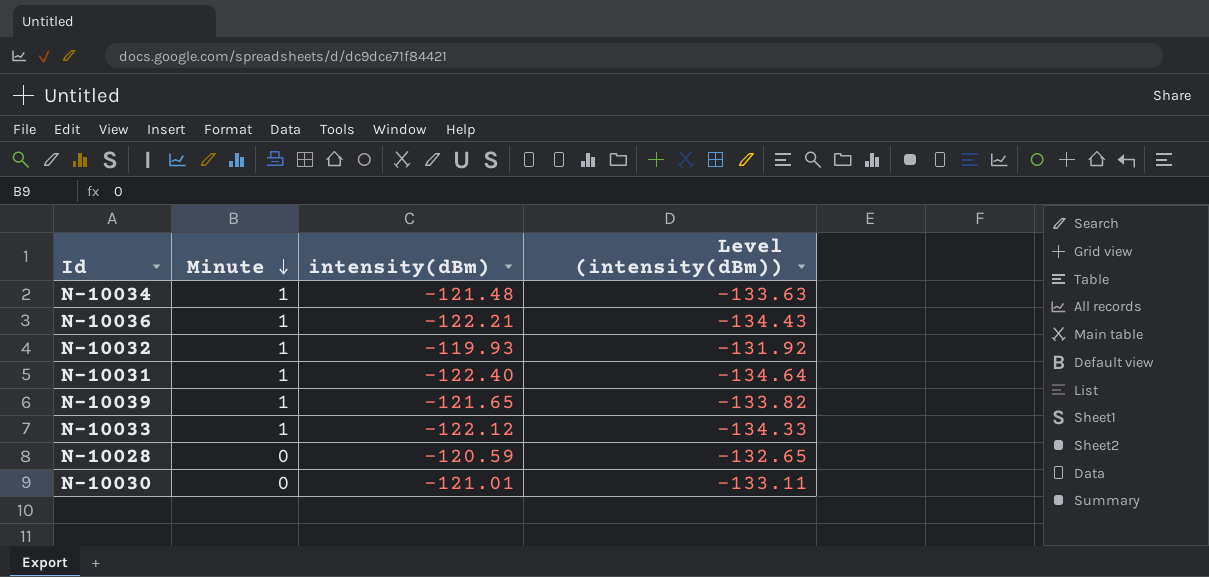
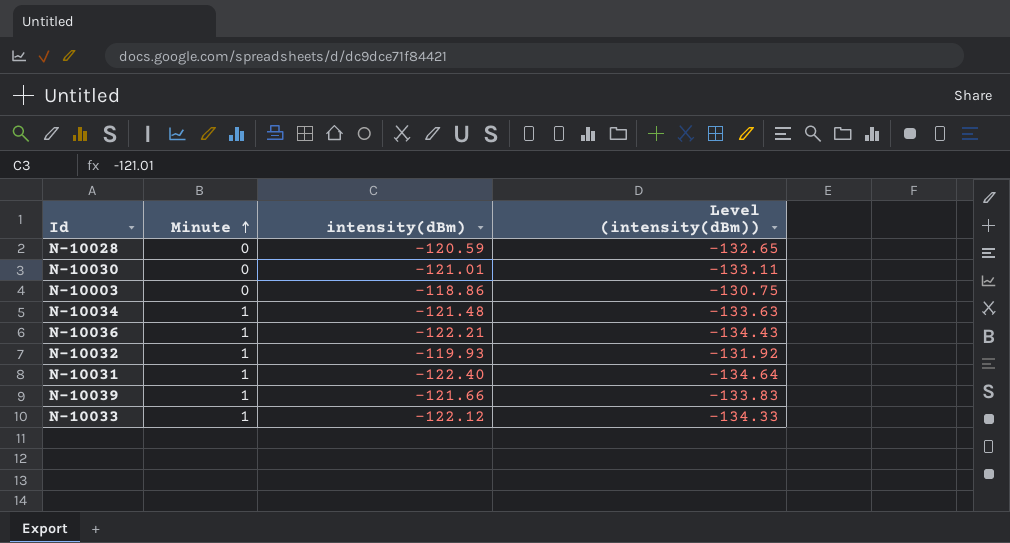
row order: Minute descending -> Minute ascending
row N-10003: none -> 0 | -118.86 | -130.75
N-10039 | intensity(dBm): -121.65 -> -121.66
N-10039 | Level (intensity(dBm)): -133.82 -> -133.83

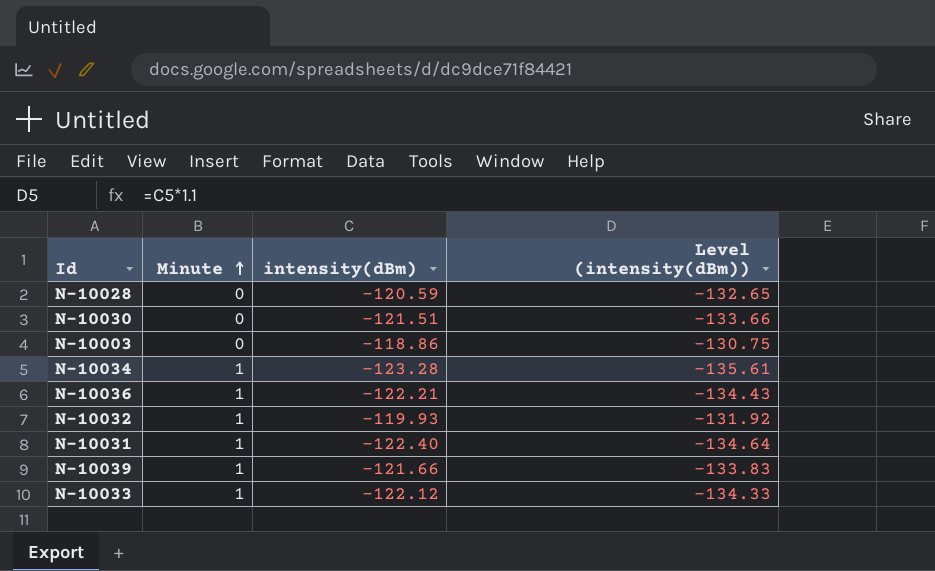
N-10030 | intensity(dBm): -121.01 -> -121.51
N-10030 | Level (intensity(dBm)): -133.11 -> -133.66
N-10034 | intensity(dBm): -121.48 -> -123.28
N-10034 | Level (intensity(dBm)): -133.63 -> -135.61

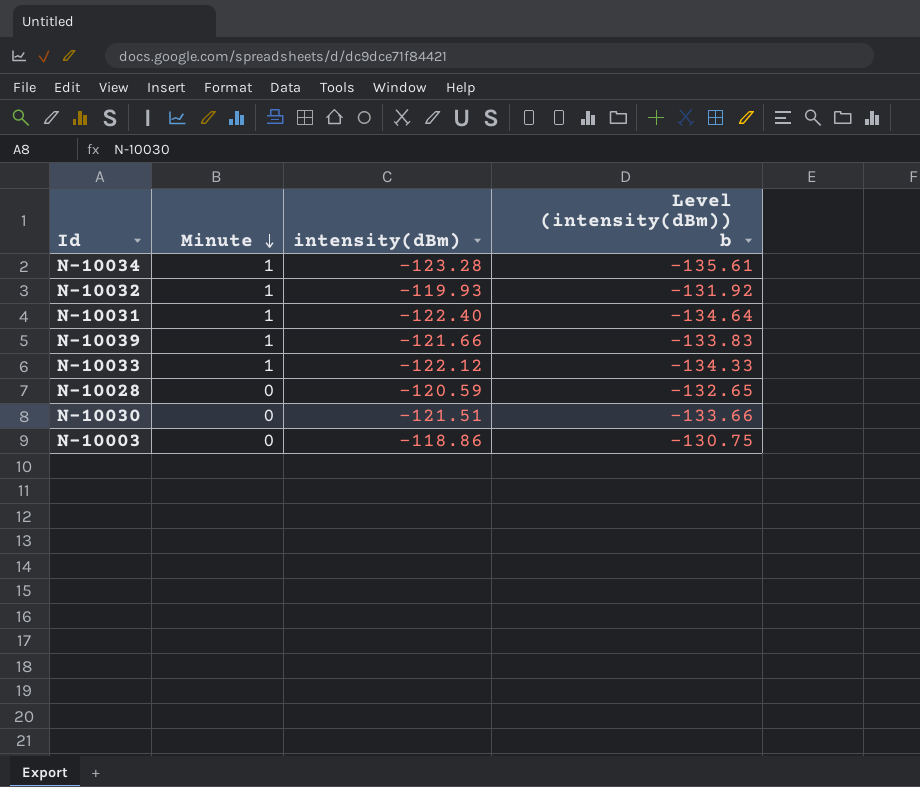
row order: Minute ascending -> Minute descending
column name: Level (intensity(dBm)) -> Level (intensity(dBm)) b
row N-10036: 1 | -122.21 | -134.43 -> none

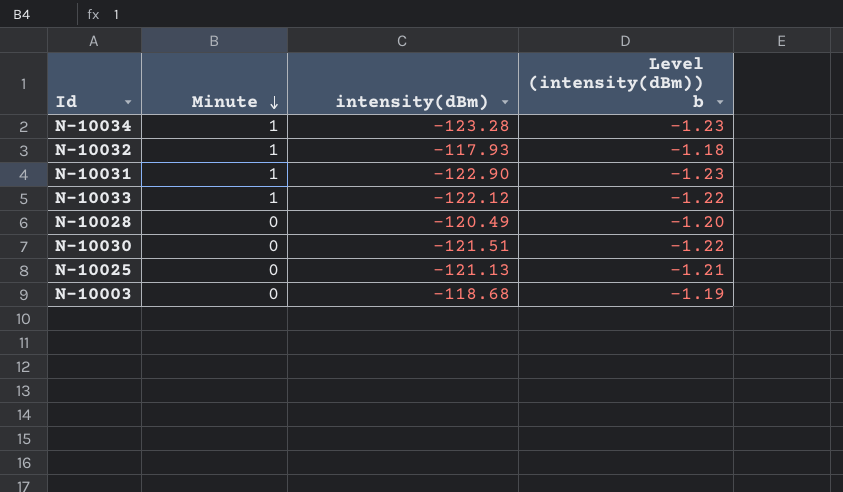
column Level (intensity(dBm)) b | formula: [intensity(dBm)] * 1.1 -> [intensity(dBm)] * 0.01
row N-10039: 1 | -121.66 | -133.83 -> none
N-10032 | intensity(dBm): -119.93 -> -117.93
N-10031 | intensity(dBm): -122.40 -> -122.90
N-10028 | intensity(dBm): -120.59 -> -120.49
row N-10025: none -> 0 | -121.13 | -1.21
N-10003 | intensity(dBm): -118.86 -> -118.68

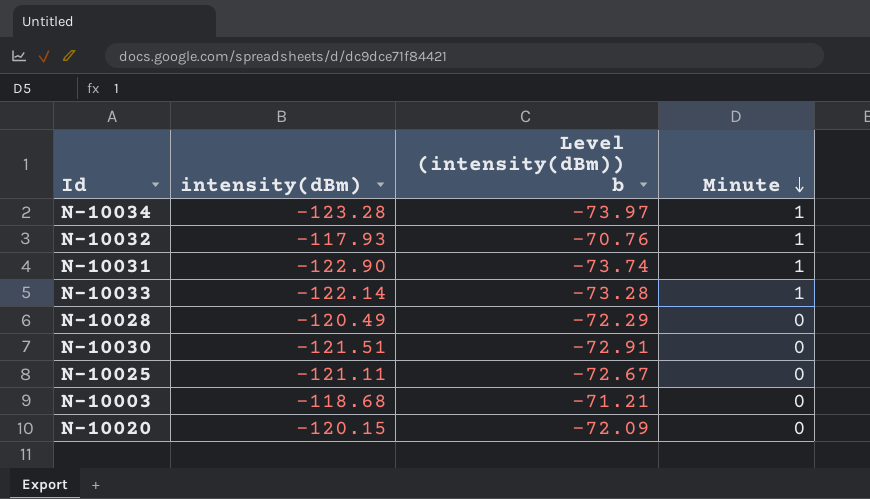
column Level (intensity(dBm)) b | formula: [intensity(dBm)] * 0.01 -> [intensity(dBm)] * 0.6
column Minute | position: 2 -> 4
N-10033 | intensity(dBm): -122.12 -> -122.14
N-10025 | intensity(dBm): -121.13 -> -121.11
row N-10020: none -> -120.15 | -72.09 | 0

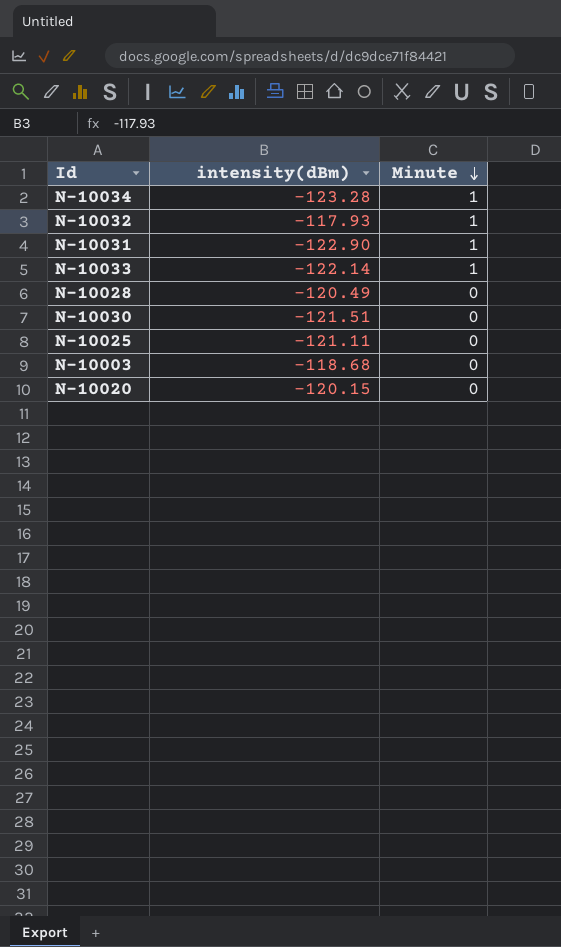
column Level (intensity(dBm)) b | formula: [intensity(dBm)] * 0.6 -> none

